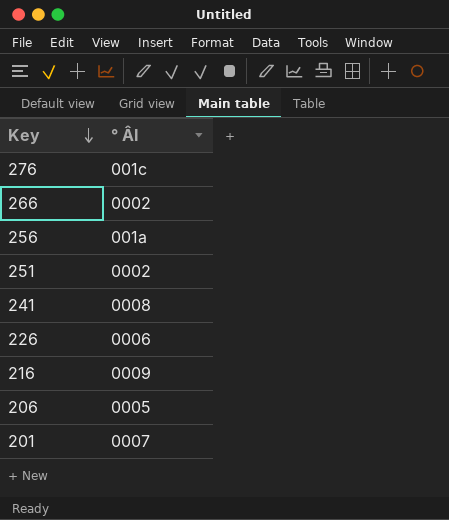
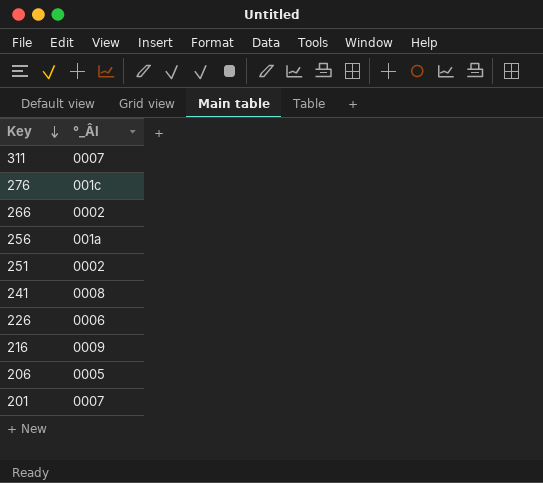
column name: ° ÂI -> °_ÂI
row 311: none -> 0007

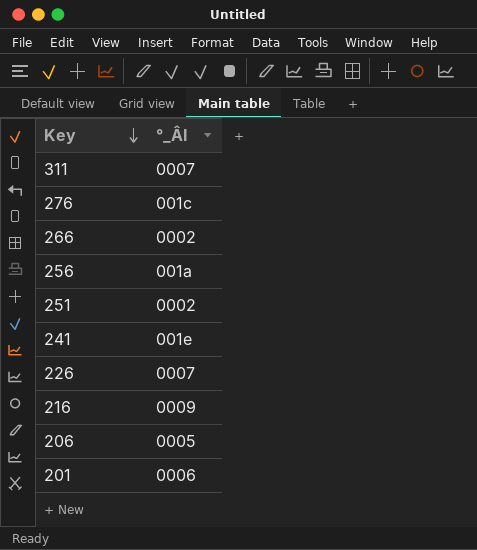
241 | °_ÂI: 0008 -> 001e
226 | °_ÂI: 0006 -> 0007
201 | °_ÂI: 0007 -> 0006

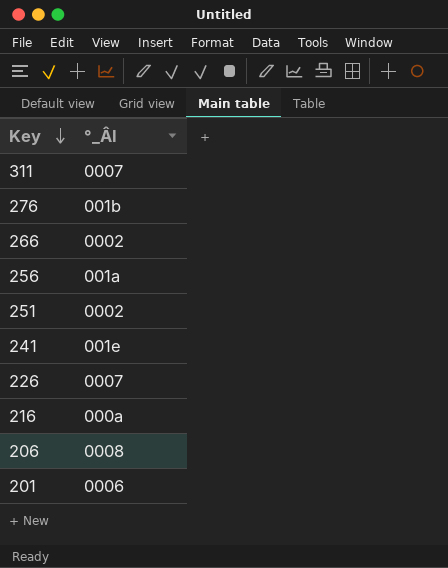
276 | °_ÂI: 001c -> 001b
216 | °_ÂI: 0009 -> 000a
206 | °_ÂI: 0005 -> 0008

